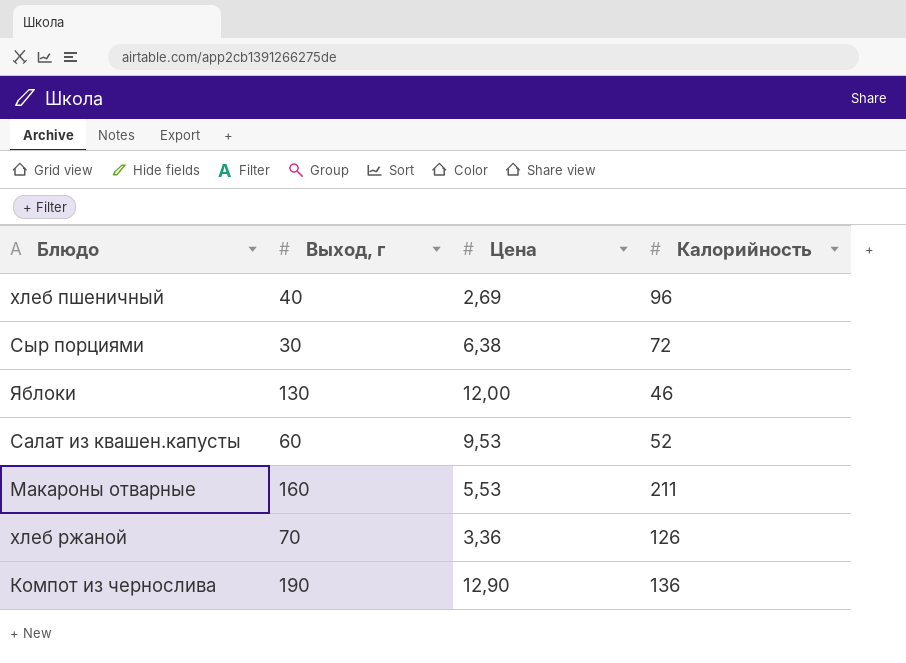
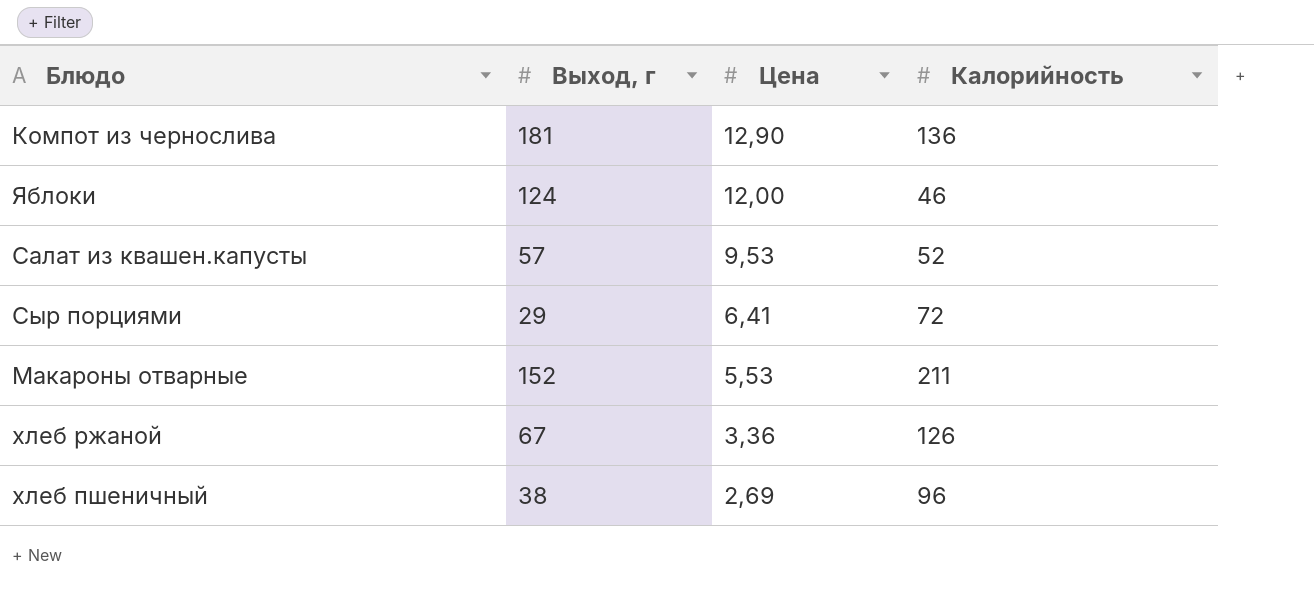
row order: none -> Цена descending
Компот из чернослива | Выход, г: 190 -> 181
Яблоки | Выход, г: 130 -> 124
Салат из квашен.капусты | Выход, г: 60 -> 57
Сыр порциями | Выход, г: 30 -> 29
Сыр порциями | Цена: 6,38 -> 6,41
Макароны отварные | Выход, г: 160 -> 152
хлеб ржаной | Выход, г: 70 -> 67
хлеб пшеничный | Выход, г: 40 -> 38

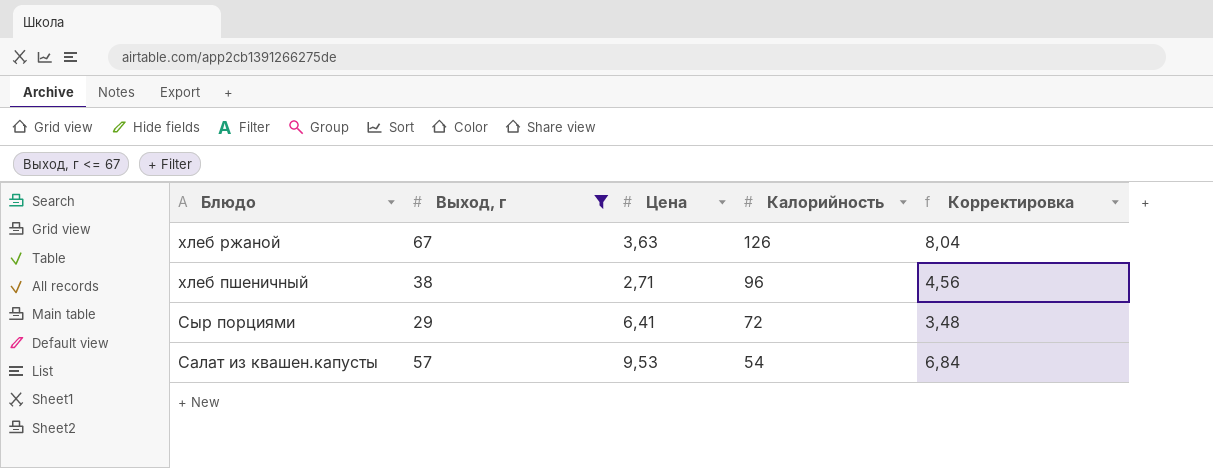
filter: none -> Выход, г <= 67
row order: Цена descending -> Блюдо descending
column Корректировка | formula: none -> [Выход, г] * 0,12
хлеб ржаной | Цена: 3,36 -> 3,63
хлеб пшеничный | Цена: 2,69 -> 2,71
Салат из квашен.капусты | Калорийность: 52 -> 54

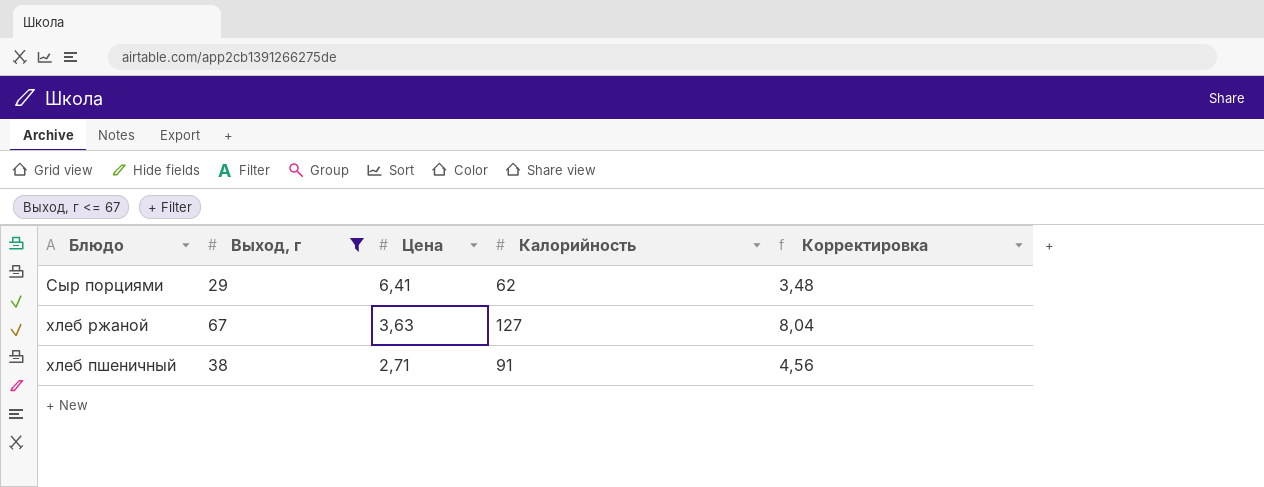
row order: Блюдо descending -> Цена descending
row Салат из квашен.капусты: 57 | 9,53 | 54 | 6,84 -> none
Сыр порциями | Калорийность: 72 -> 62
хлеб ржаной | Калорийность: 126 -> 127
хлеб пшеничный | Калорийность: 96 -> 91

